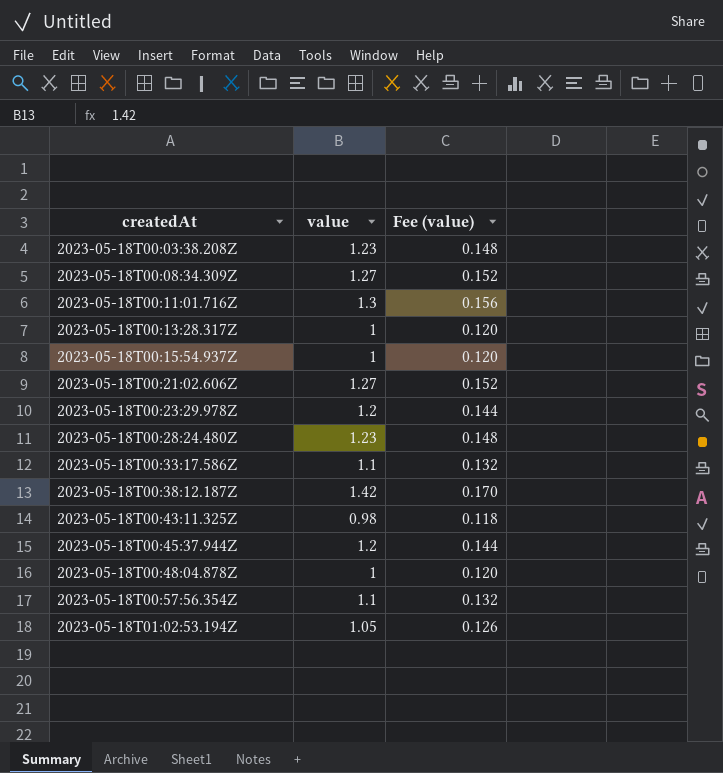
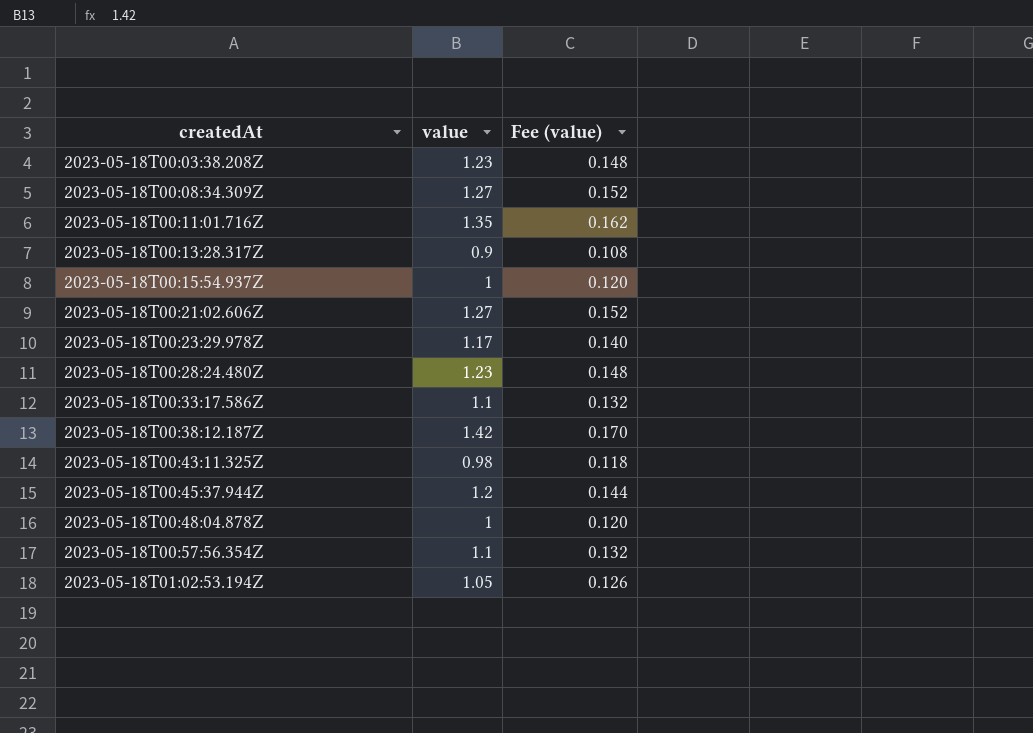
2023-05-18T00:11:01.716Z | value: 1.3 -> 1.35
2023-05-18T00:11:01.716Z | Fee (value): 0.156 -> 0.162
2023-05-18T00:13:28.317Z | value: 1 -> 0.9
2023-05-18T00:13:28.317Z | Fee (value): 0.120 -> 0.108
2023-05-18T00:23:29.978Z | value: 1.2 -> 1.17
2023-05-18T00:23:29.978Z | Fee (value): 0.144 -> 0.140

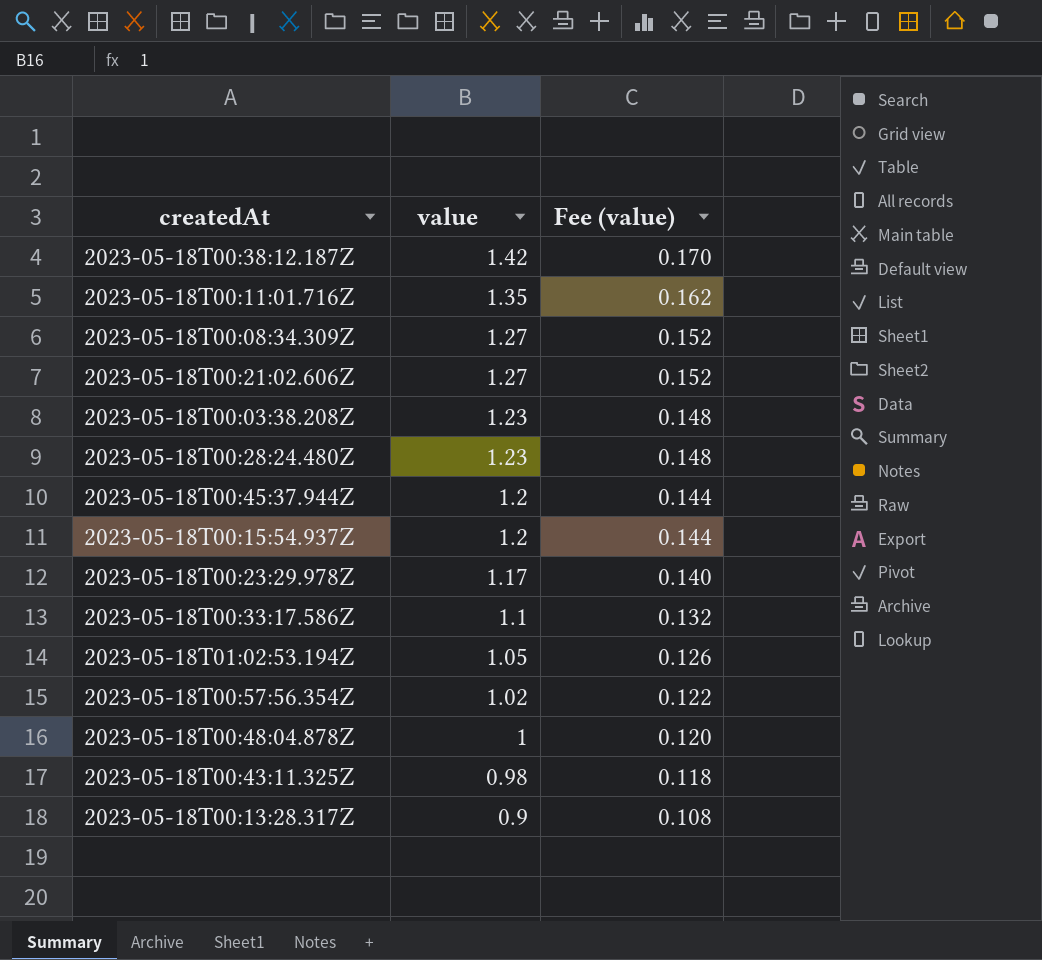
row order: createdAt ascending -> value descending
2023-05-18T00:15:54.937Z | value: 1 -> 1.2
2023-05-18T00:15:54.937Z | Fee (value): 0.120 -> 0.144
2023-05-18T00:57:56.354Z | value: 1.1 -> 1.02
2023-05-18T00:57:56.354Z | Fee (value): 0.132 -> 0.122

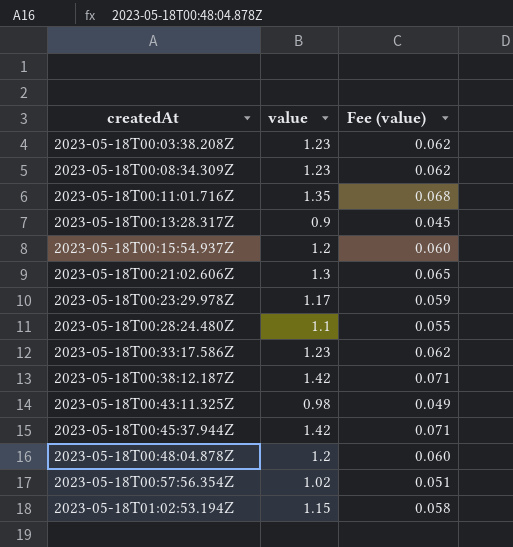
row order: value descending -> createdAt ascending
column Fee (value) | formula: [value] * 0.12 -> [value] * 0.05
2023-05-18T00:08:34.309Z | value: 1.27 -> 1.23
2023-05-18T00:21:02.606Z | value: 1.27 -> 1.3
2023-05-18T00:28:24.480Z | value: 1.23 -> 1.1
2023-05-18T00:33:17.586Z | value: 1.1 -> 1.23
2023-05-18T00:45:37.944Z | value: 1.2 -> 1.42
2023-05-18T00:48:04.878Z | value: 1 -> 1.2
2023-05-18T01:02:53.194Z | value: 1.05 -> 1.15

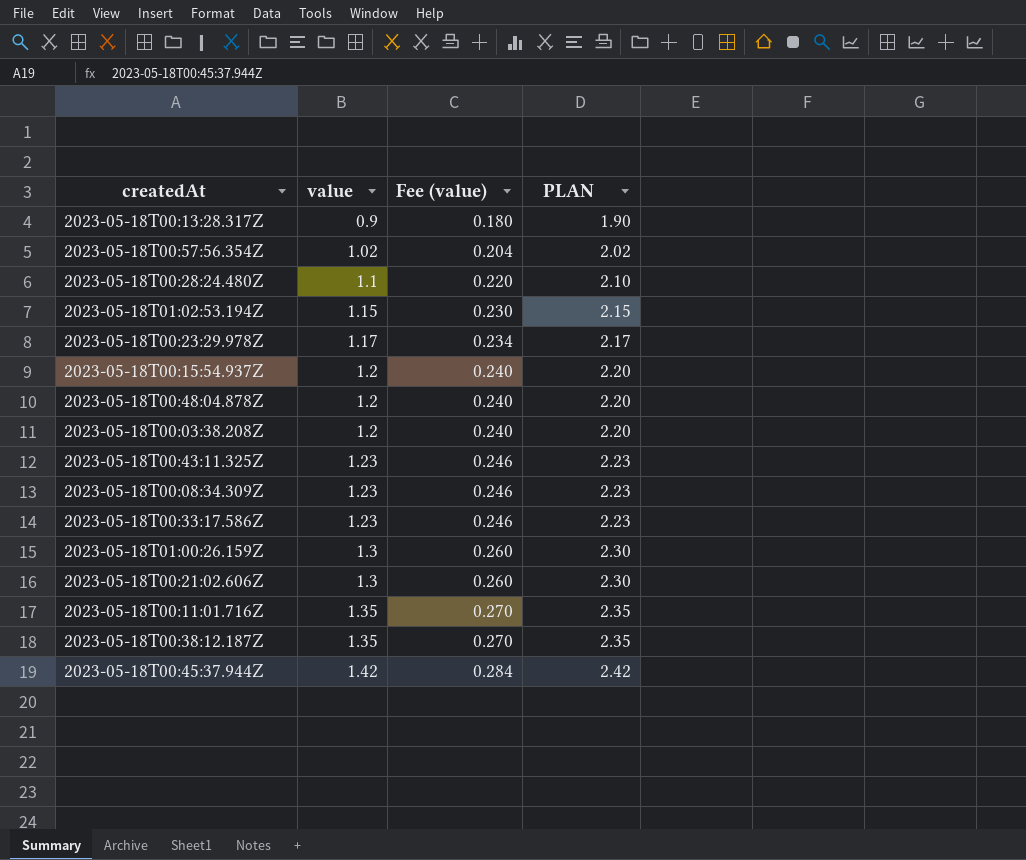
row order: createdAt ascending -> value ascending
column Fee (value) | formula: [value] * 0.05 -> [value] * 0.2
column PLAN | formula: none -> [value] + 1
2023-05-18T00:03:38.208Z | value: 1.23 -> 1.2
2023-05-18T00:43:11.325Z | value: 0.98 -> 1.23
row 2023-05-18T01:00:26.159Z: none -> 1.3 | 0.260 | 2.30
2023-05-18T00:38:12.187Z | value: 1.42 -> 1.35

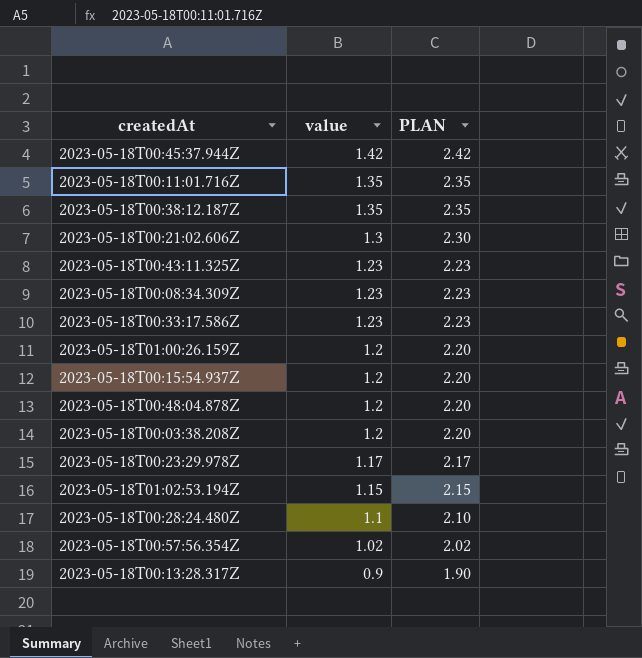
row order: value ascending -> value descending
column Fee (value) | formula: [value] * 0.2 -> none
2023-05-18T01:00:26.159Z | value: 1.3 -> 1.2
2023-05-18T01:00:26.159Z | PLAN: 2.30 -> 2.20

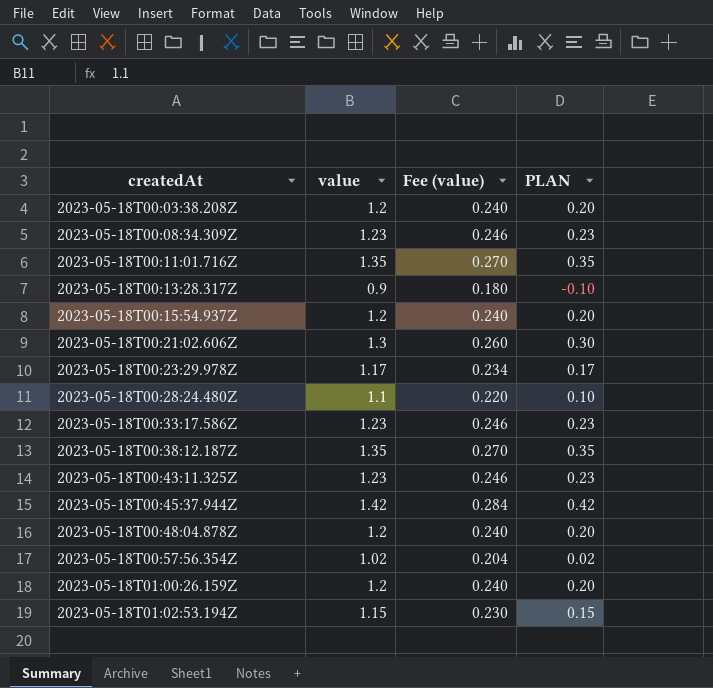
row order: value descending -> createdAt ascending
column Fee (value) | formula: none -> [value] * 0.2
column PLAN | formula: [value] + 1 -> [value] - 1

